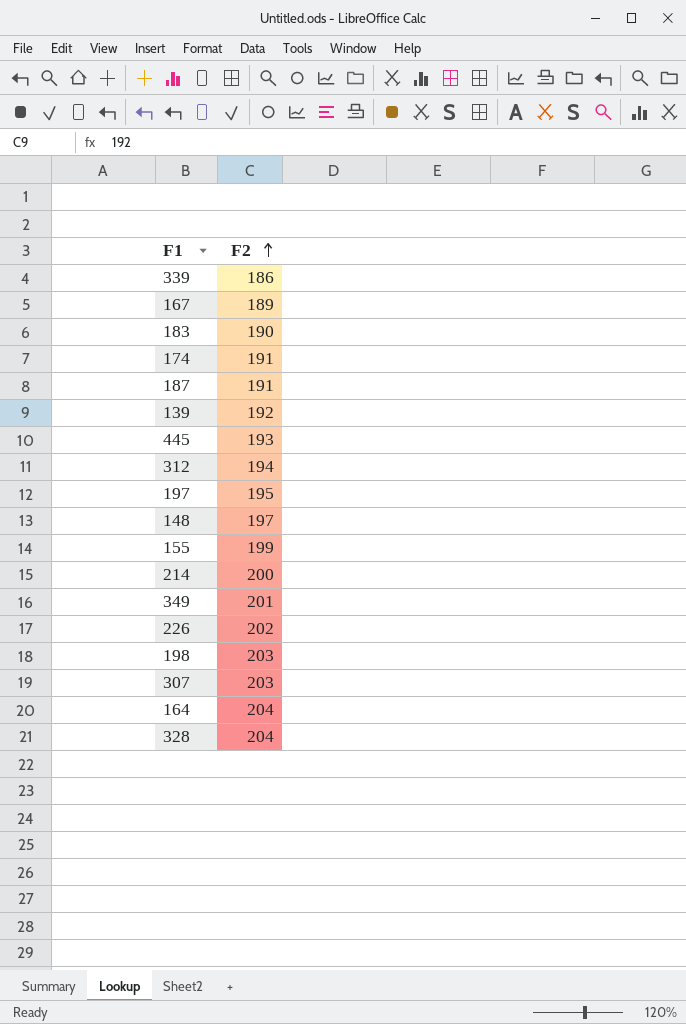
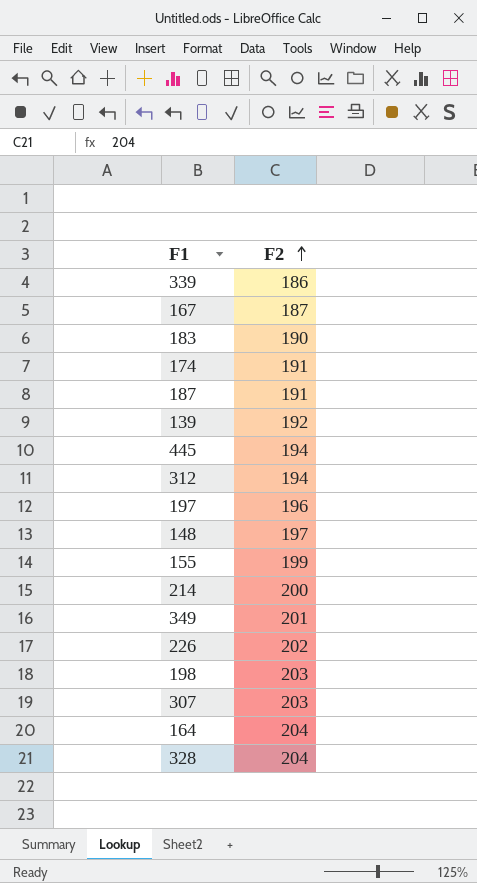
167 | F2: 189 -> 187
445 | F2: 193 -> 194
197 | F2: 195 -> 196

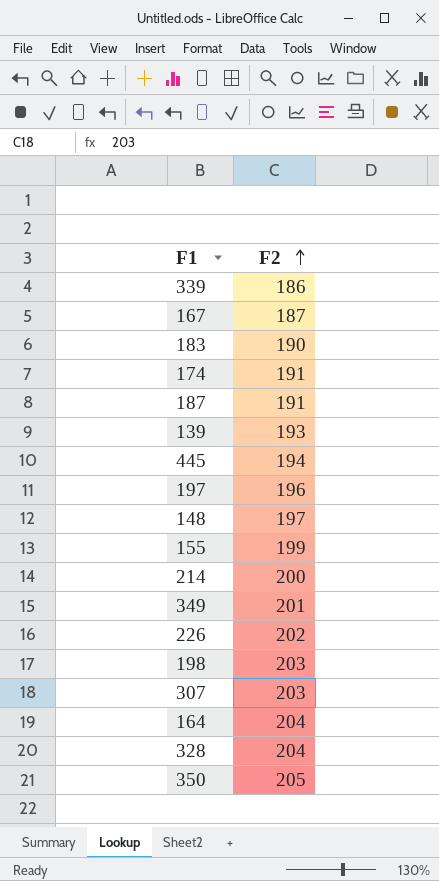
row 312: 194 -> none
139 | F2: 192 -> 193
row 350: none -> 205

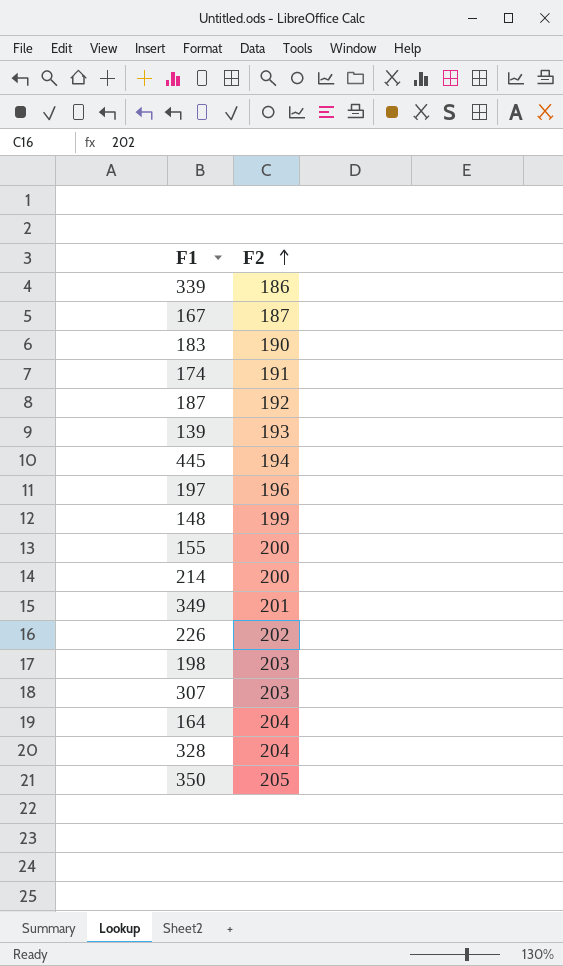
187 | F2: 191 -> 192
148 | F2: 197 -> 199
155 | F2: 199 -> 200

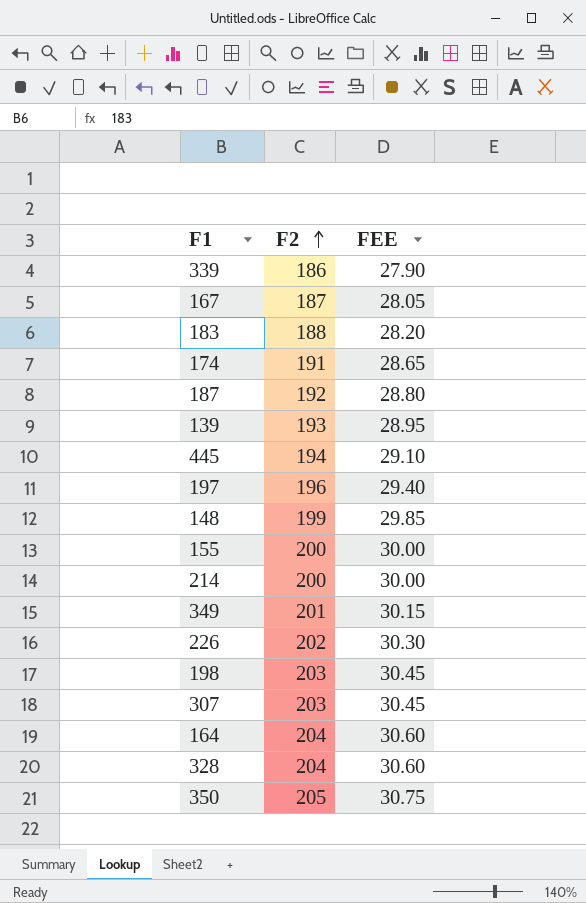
column FEE | formula: none -> [F2] * 0.15
183 | F2: 190 -> 188

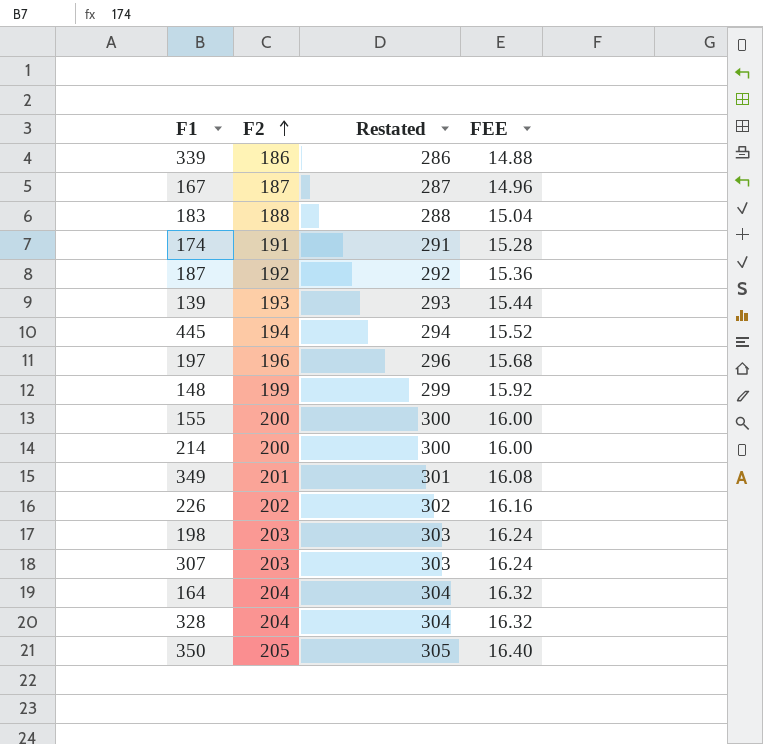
column Restated | formula: none -> [F2] + 100
column FEE | formula: [F2] * 0.15 -> [F2] * 0.08

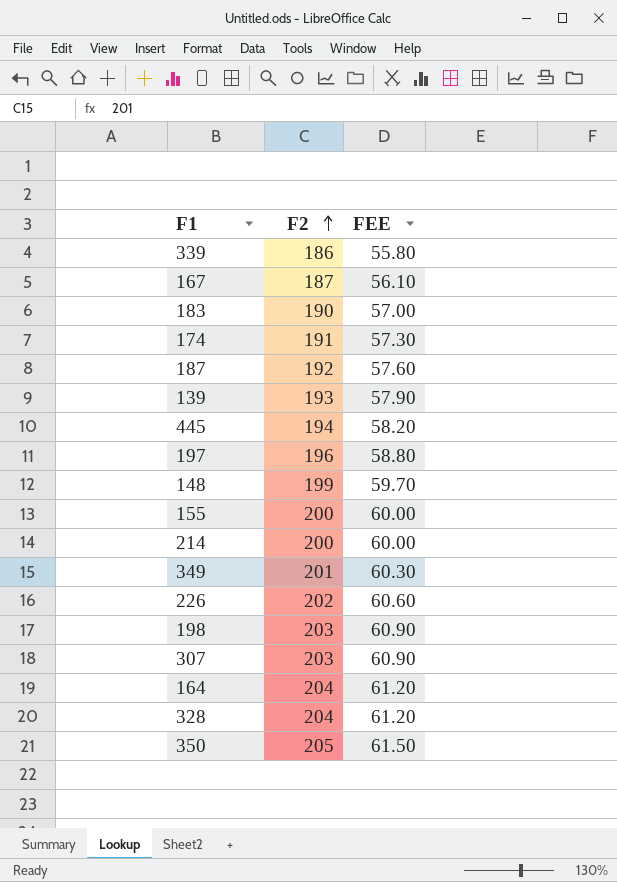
column Restated | formula: [F2] + 100 -> none
column FEE | formula: [F2] * 0.08 -> [F2] * 0.3
183 | F2: 188 -> 190

